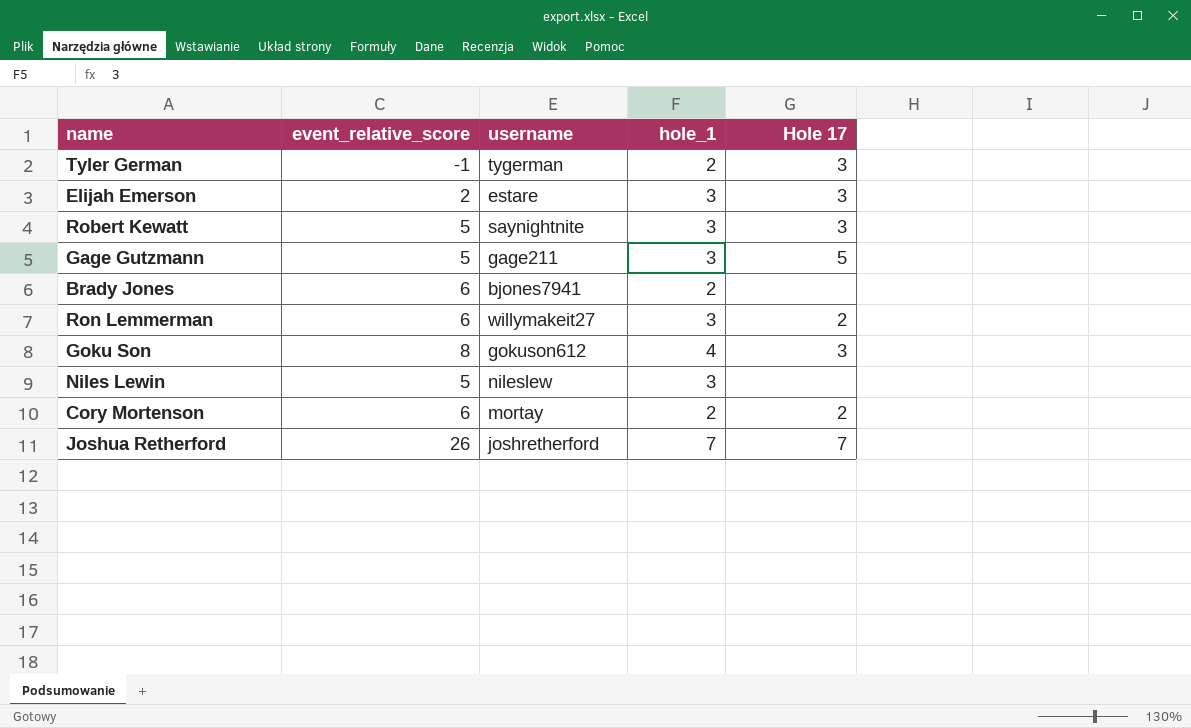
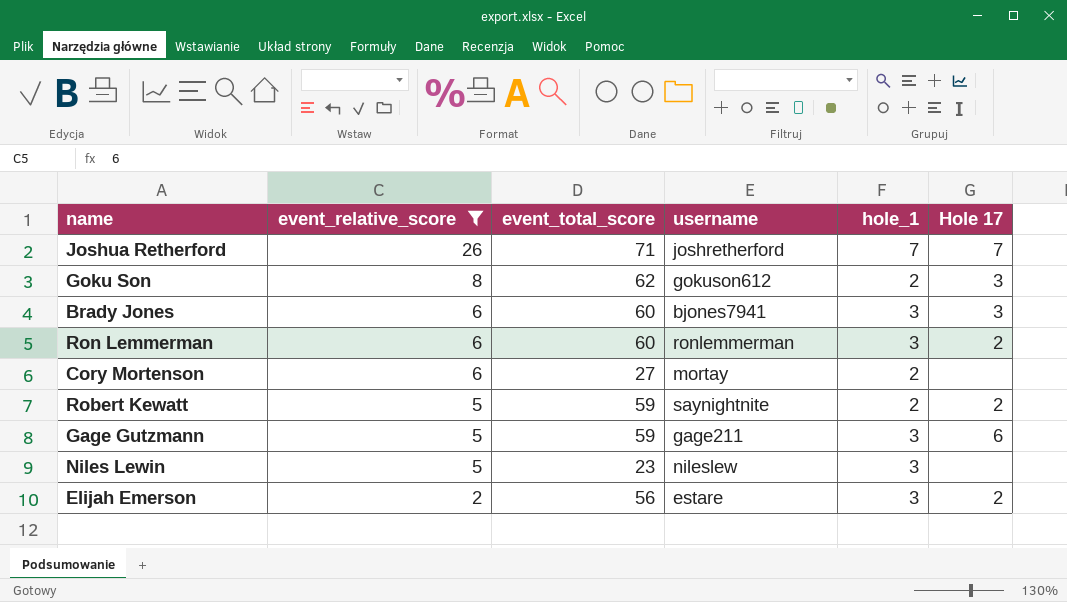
filter: none -> event_relative_score != -1
row order: none -> event_relative_score descending
column event_total_score | position: none -> 3
Goku Son | hole_1: 4 -> 2
Brady Jones | hole_1: 2 -> 3
Brady Jones | Hole 17: none -> 3
Ron Lemmerman | username: willymakeit27 -> ronlemmerman
Cory Mortenson | Hole 17: 2 -> none
Robert Kewatt | hole_1: 3 -> 2
Robert Kewatt | Hole 17: 3 -> 2
Gage Gutzmann | Hole 17: 5 -> 6
Elijah Emerson | Hole 17: 3 -> 2

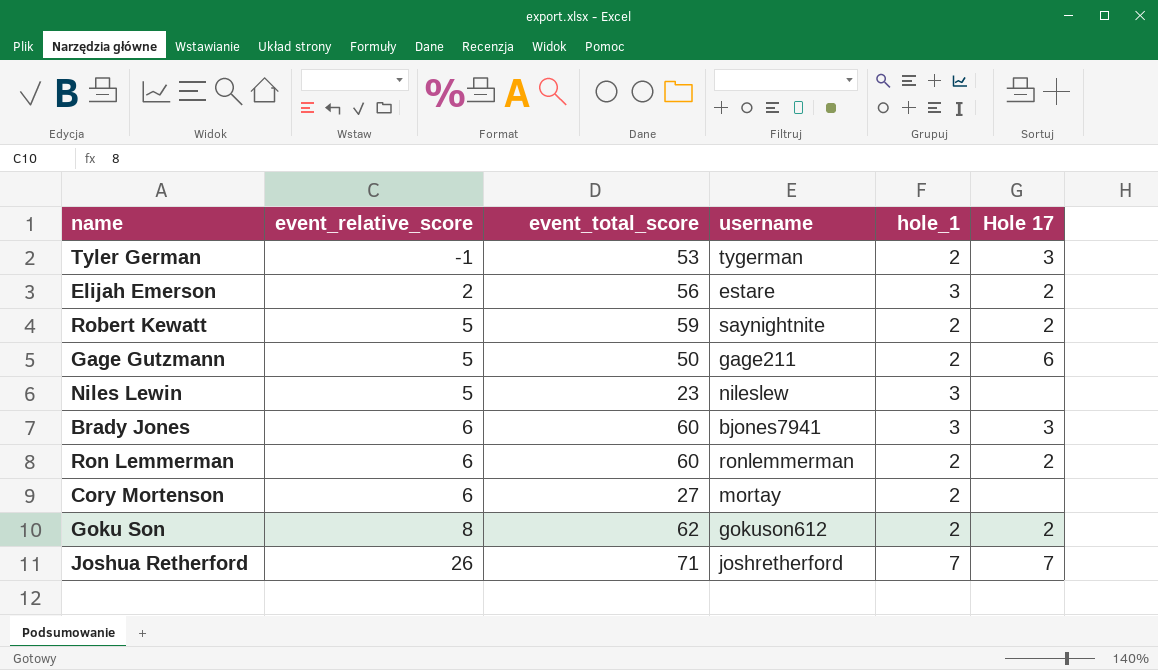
filter: event_relative_score != -1 -> none
row order: event_relative_score descending -> event_relative_score ascending
Gage Gutzmann | event_total_score: 59 -> 50
Gage Gutzmann | hole_1: 3 -> 2
Ron Lemmerman | hole_1: 3 -> 2
Goku Son | Hole 17: 3 -> 2

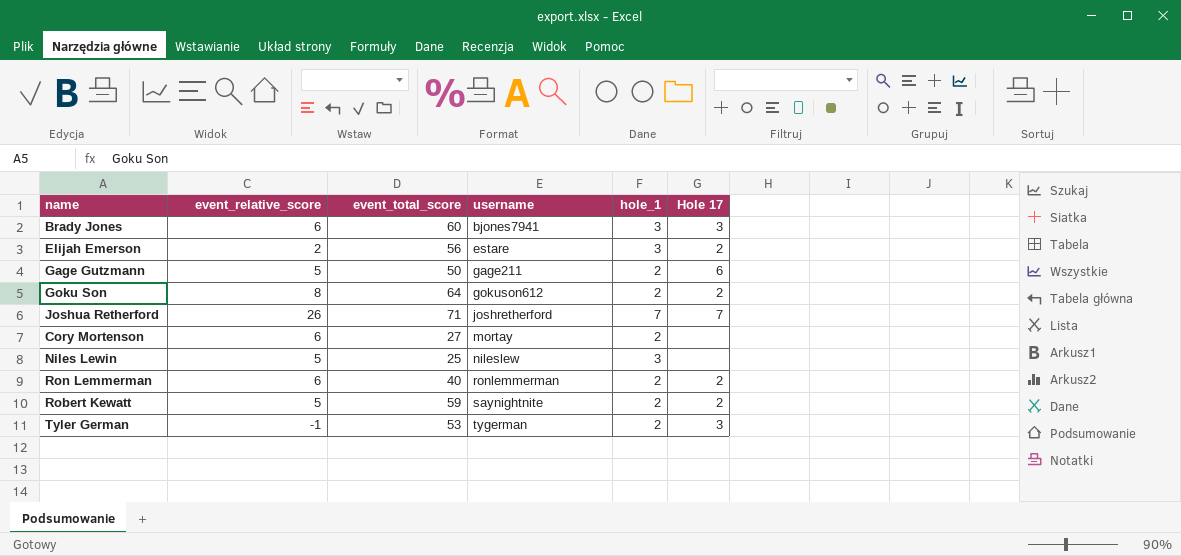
row order: event_relative_score ascending -> username ascending
Goku Son | event_total_score: 62 -> 64
Niles Lewin | event_total_score: 23 -> 25
Ron Lemmerman | event_total_score: 60 -> 40

